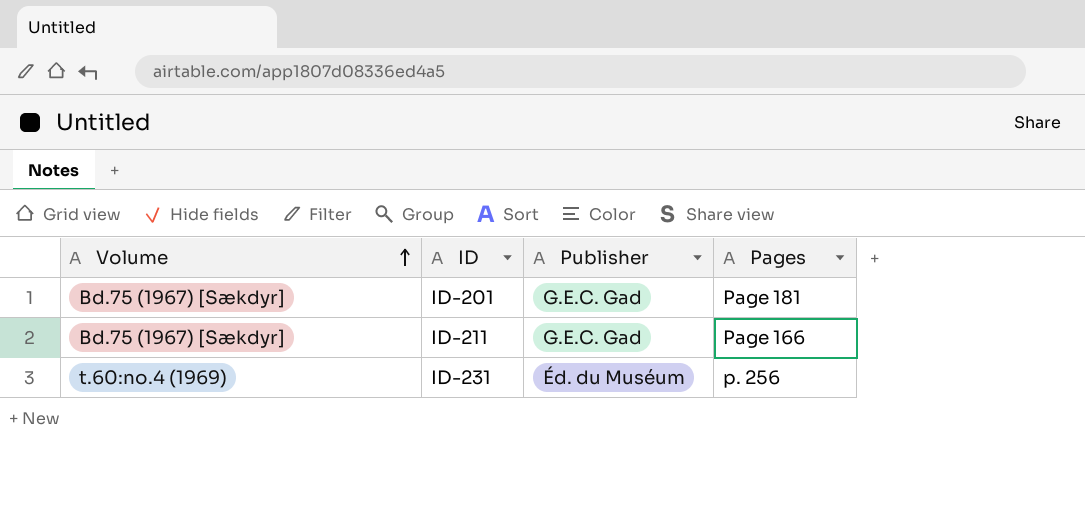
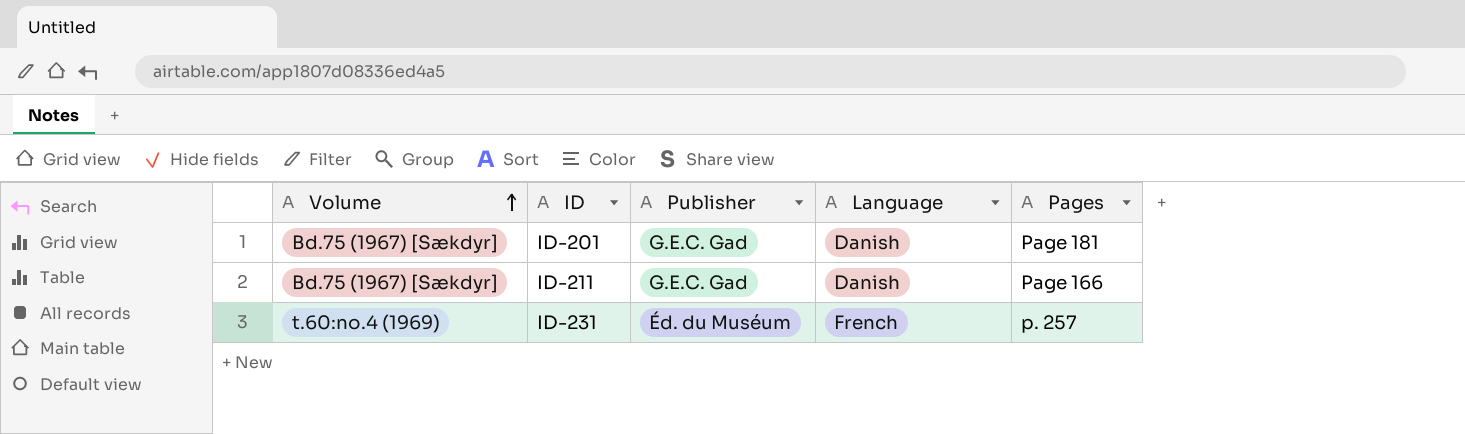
column Language | position: none -> 4
ID-231 | Pages: p. 256 -> p. 257

